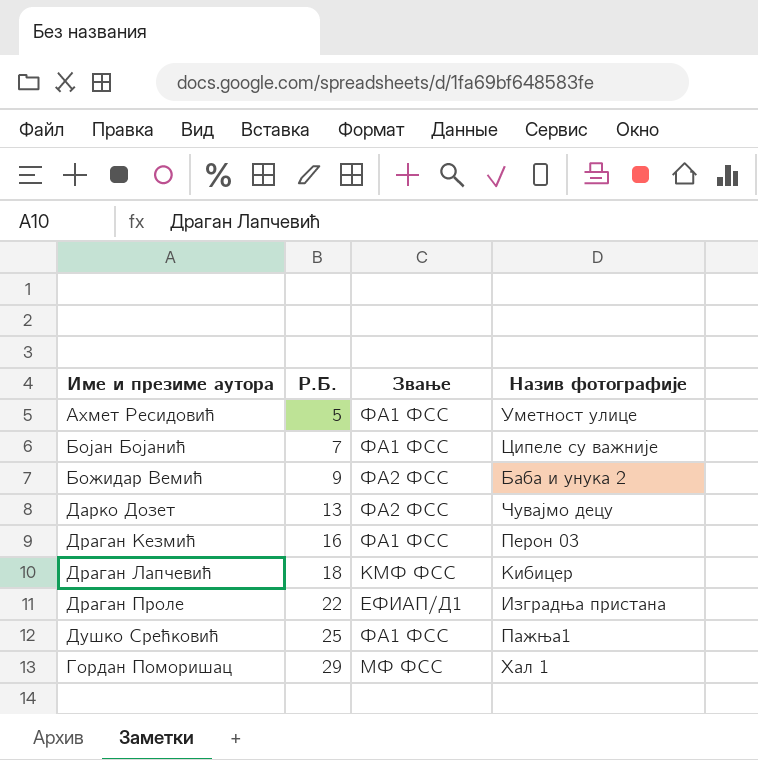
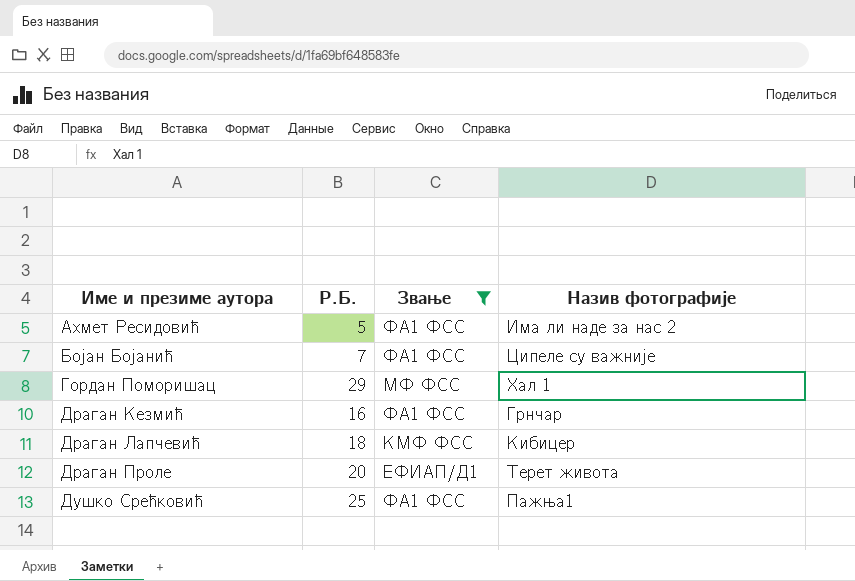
filter: none -> Звање != ФА2 ФСС
row order: Р.Б. ascending -> Име и презиме аутора ascending
Ахмет Ресидовић | Назив фотографије: Уметност улице -> Има ли наде за нас 2
Драган Кезмић | Назив фотографије: Перон 03 -> Грнчар
Драган Проле | Р.Б.: 22 -> 20
Драган Проле | Назив фотографије: Изградња пристана -> Терет живота

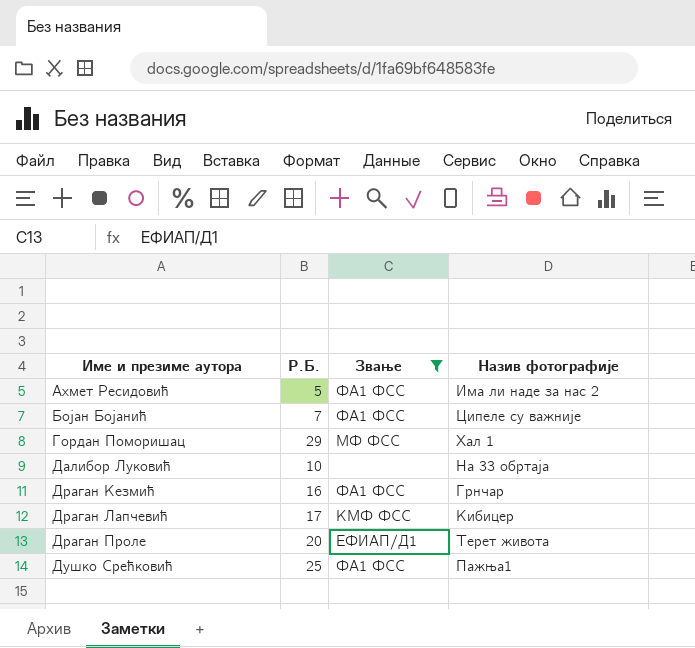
row Далибор Луковић: none -> 10 | none | На 33 обртаја
Драган Лапчевић | Р.Б.: 18 -> 17

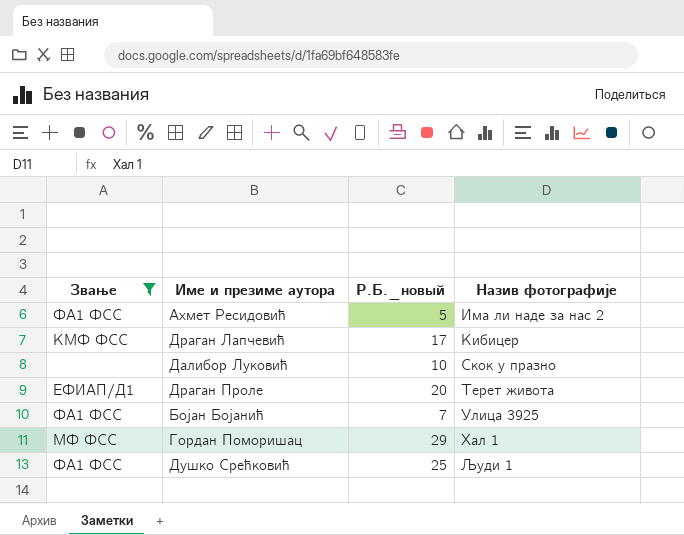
row order: Име и презиме аутора ascending -> Назив фотографије ascending
column Звање | position: 3 -> 1
column name: Р.Б. -> Р.Б._новый
row Драган Кезмић: 16 | ФА1 ФСС | Грнчар -> none
Далибор Луковић | Назив фотографије: На 33 обртаја -> Скок у празно
Бојан Бојанић | Назив фотографије: Ципеле су важније -> Улица 3925
Душко Срећковић | Назив фотографије: Пажња1 -> Људи 1

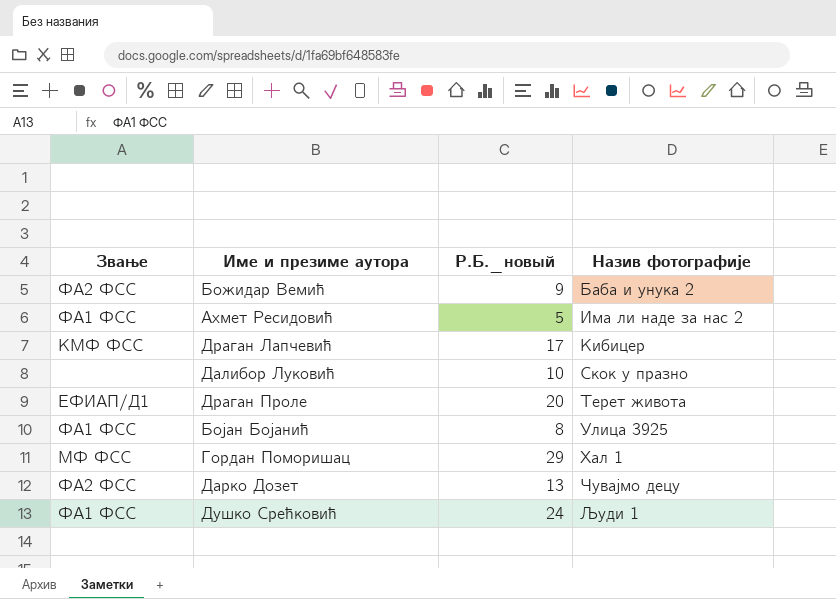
filter: Звање != ФА2 ФСС -> none
Бојан Бојанић | Р.Б._новый: 7 -> 8
Душко Срећковић | Р.Б._новый: 25 -> 24

